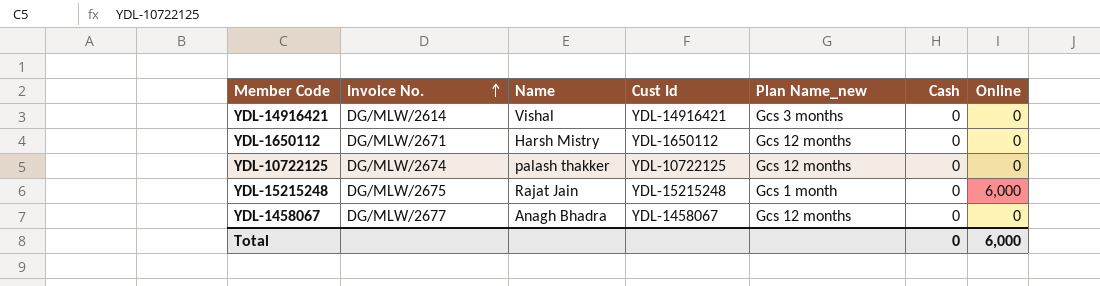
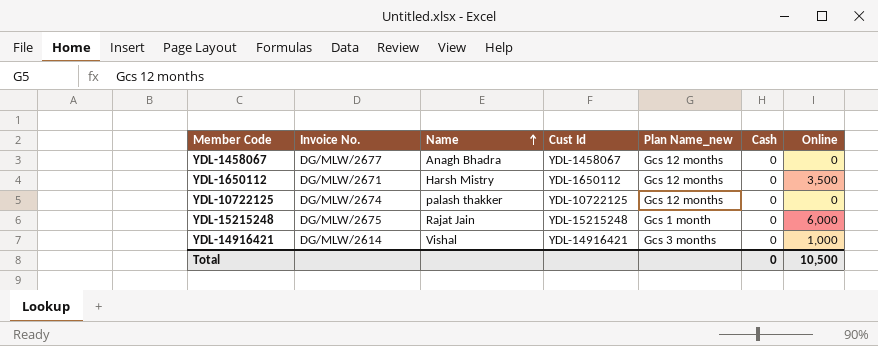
row order: Invoice No. ascending -> Name ascending
YDL-1650112 | Online: 0 -> 3,500
YDL-14916421 | Online: 0 -> 1,000
Total | Online: 6,000 -> 10,500

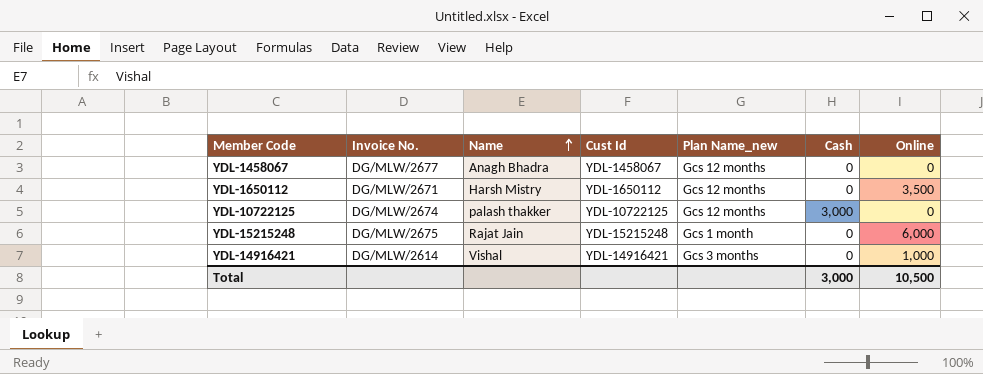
YDL-10722125 | Cash: 0 -> 3,000
Total | Cash: 0 -> 3,000

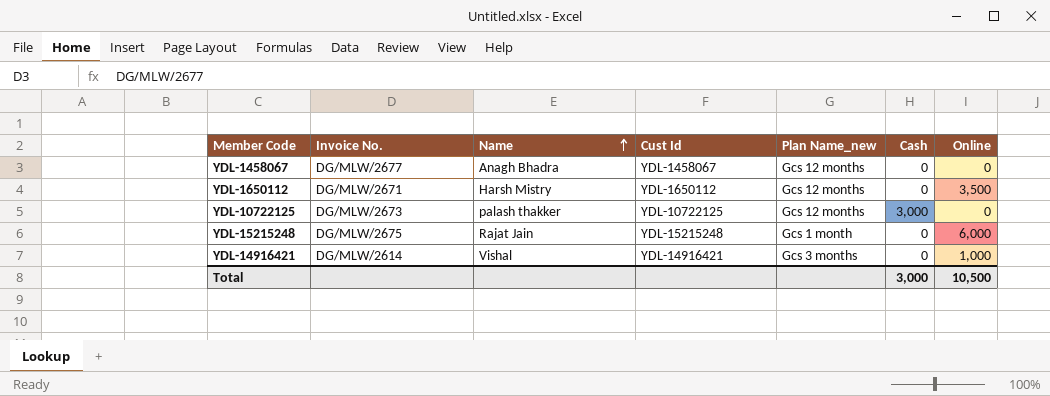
YDL-10722125 | Invoice No.: DG/MLW/2674 -> DG/MLW/2673

